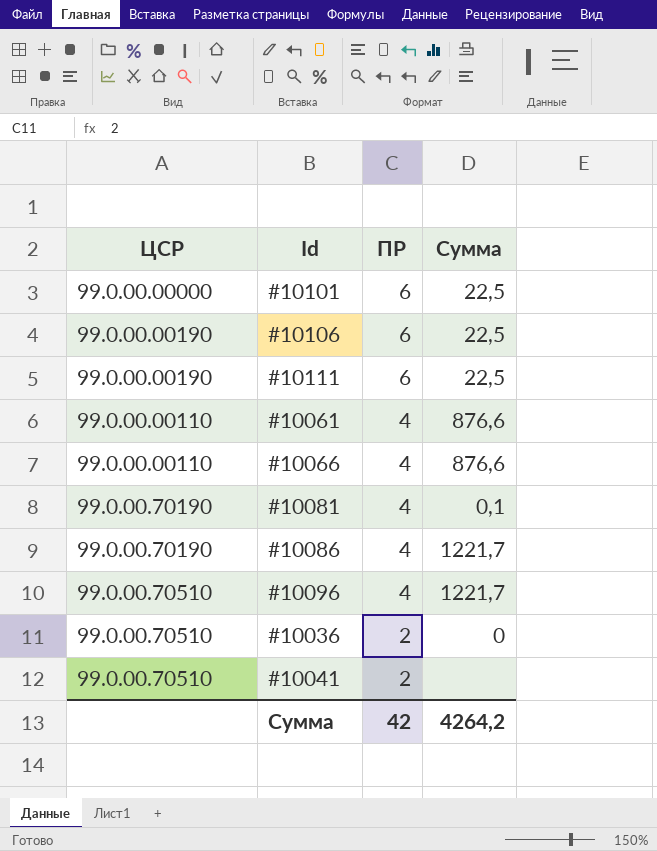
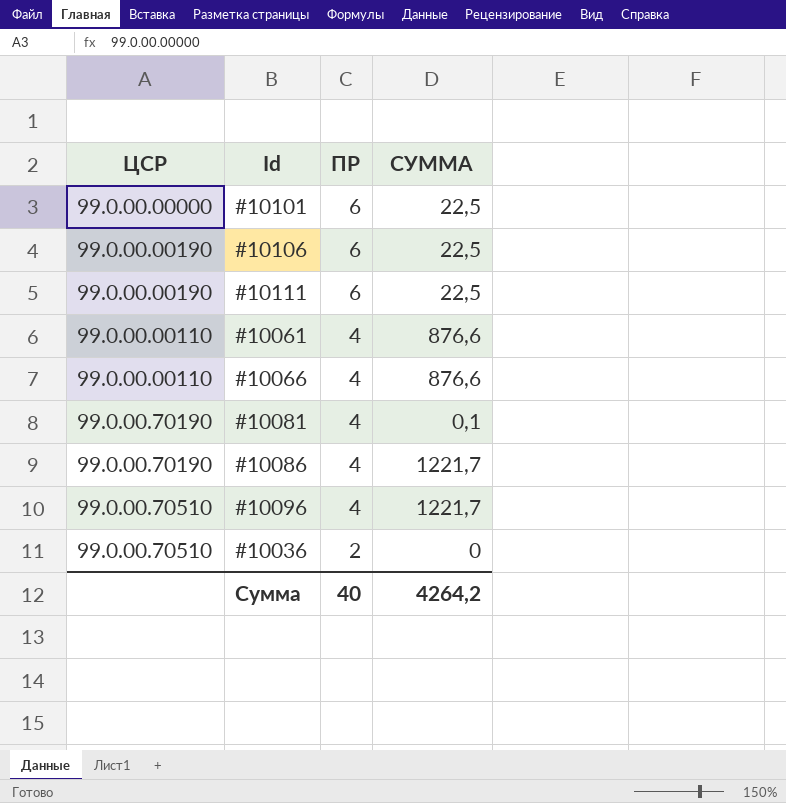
column name: Сумма -> СУММА
row #10041: 99.0.00.70510 | 2 | none -> none
Сумма | ПР: 42 -> 40

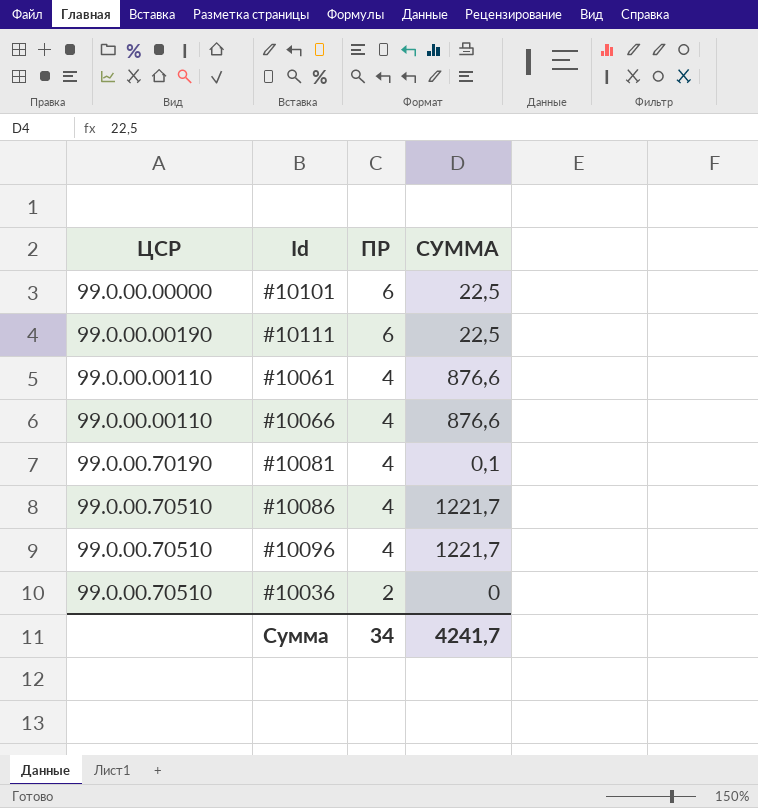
row #10106: 99.0.00.00190 | 6 | 22,5 -> none
#10086 | ЦСР: 99.0.00.70190 -> 99.0.00.70510
Сумма | ПР: 40 -> 34
Сумма | СУММА: 4264,2 -> 4241,7

